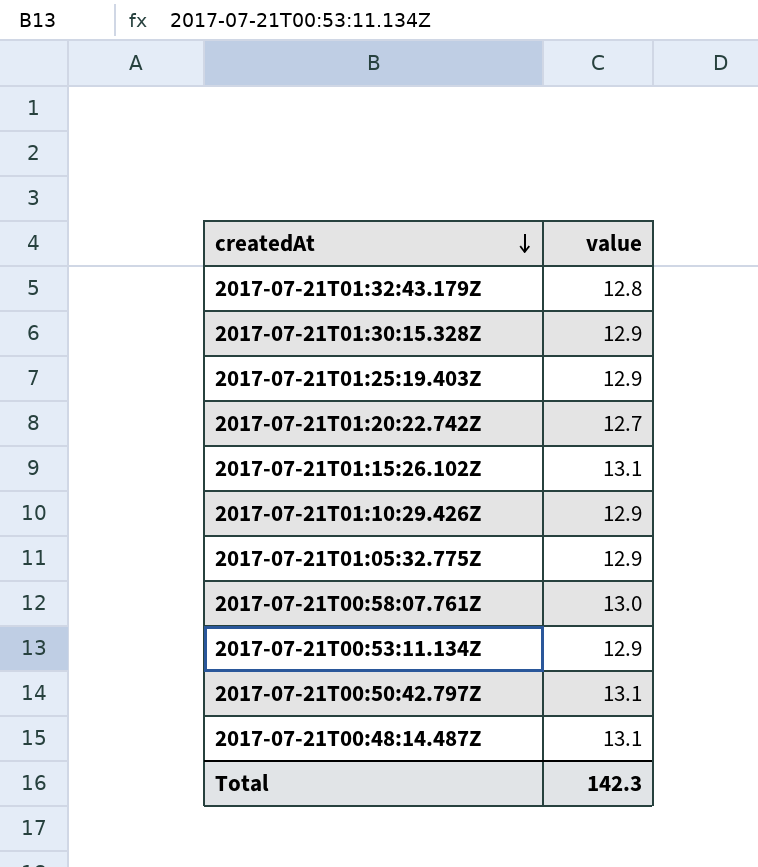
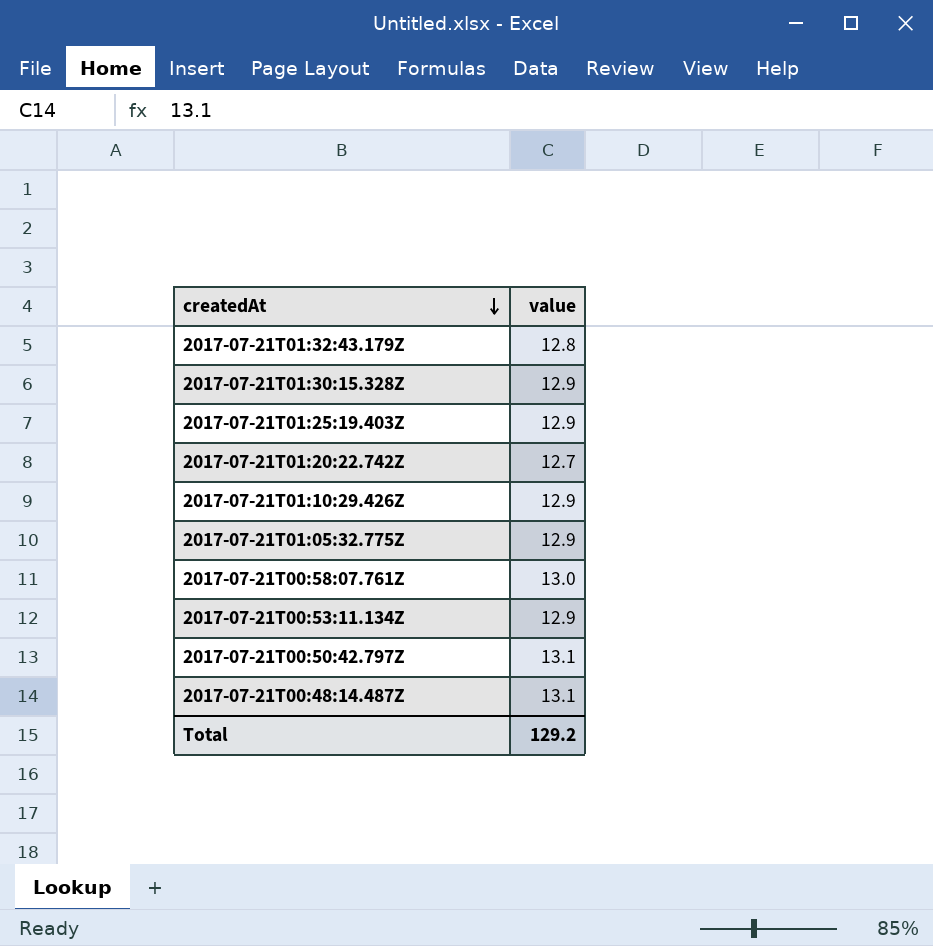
row 2017-07-21T01:15:26.102Z: 13.1 -> none
Total | value: 142.3 -> 129.2

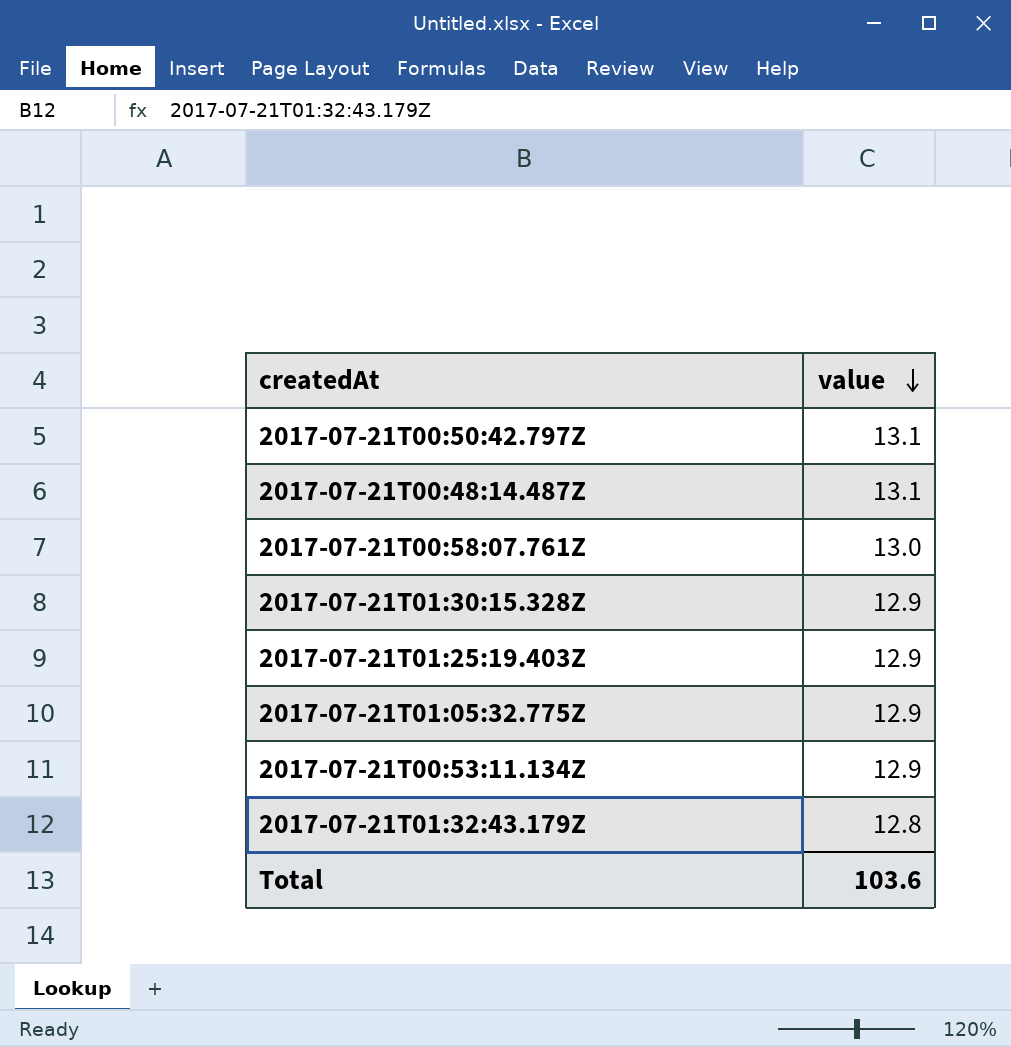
row order: createdAt descending -> value descending
row 2017-07-21T01:20:22.742Z: 12.7 -> none
row 2017-07-21T01:10:29.426Z: 12.9 -> none
Total | value: 129.2 -> 103.6

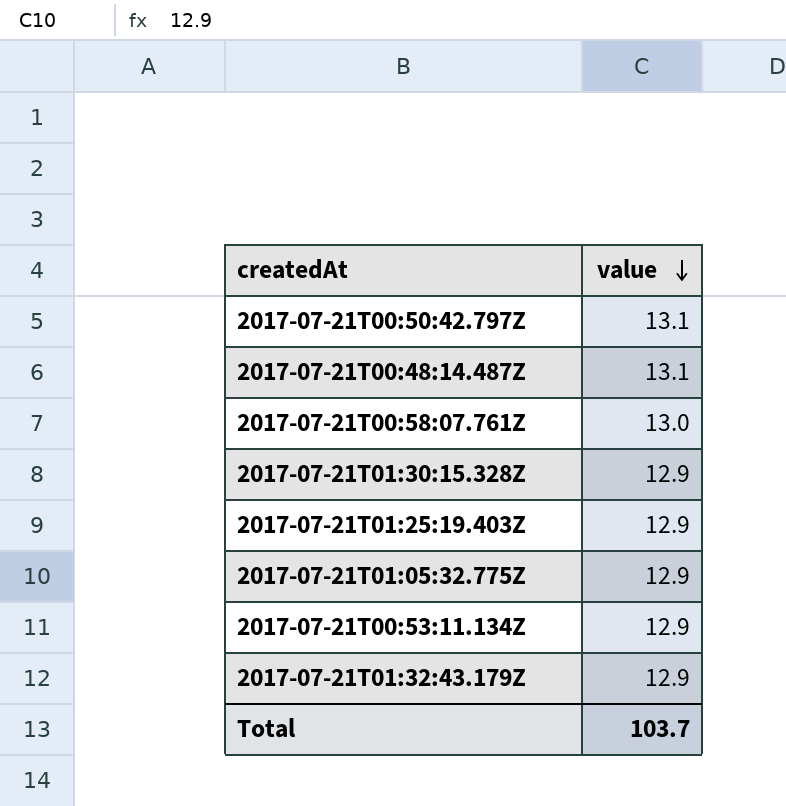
2017-07-21T01:32:43.179Z | value: 12.8 -> 12.9
Total | value: 103.6 -> 103.7

